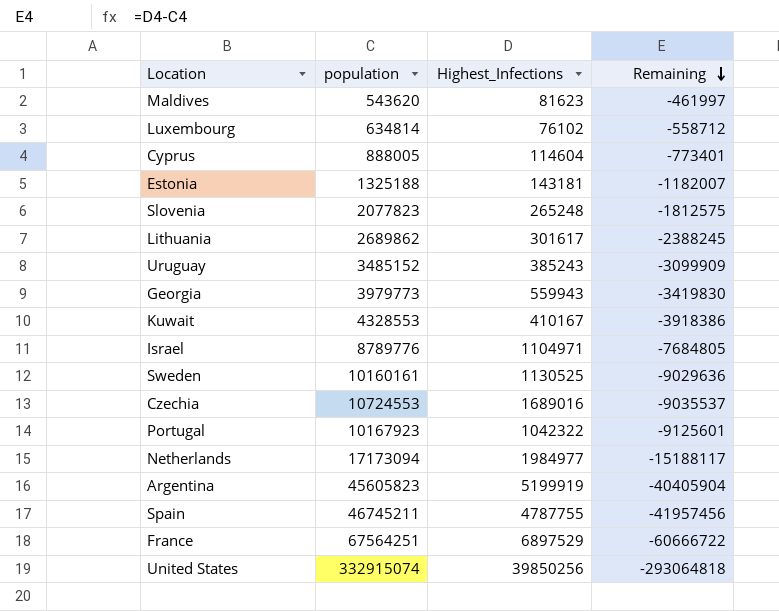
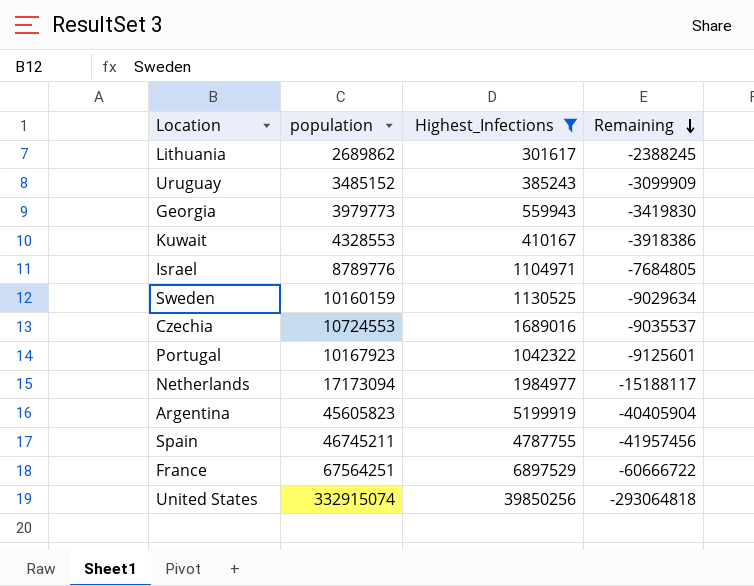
filter: none -> Highest_Infections >= 301617
Sweden | population: 10160161 -> 10160159
Sweden | Remaining: -9029636 -> -9029634

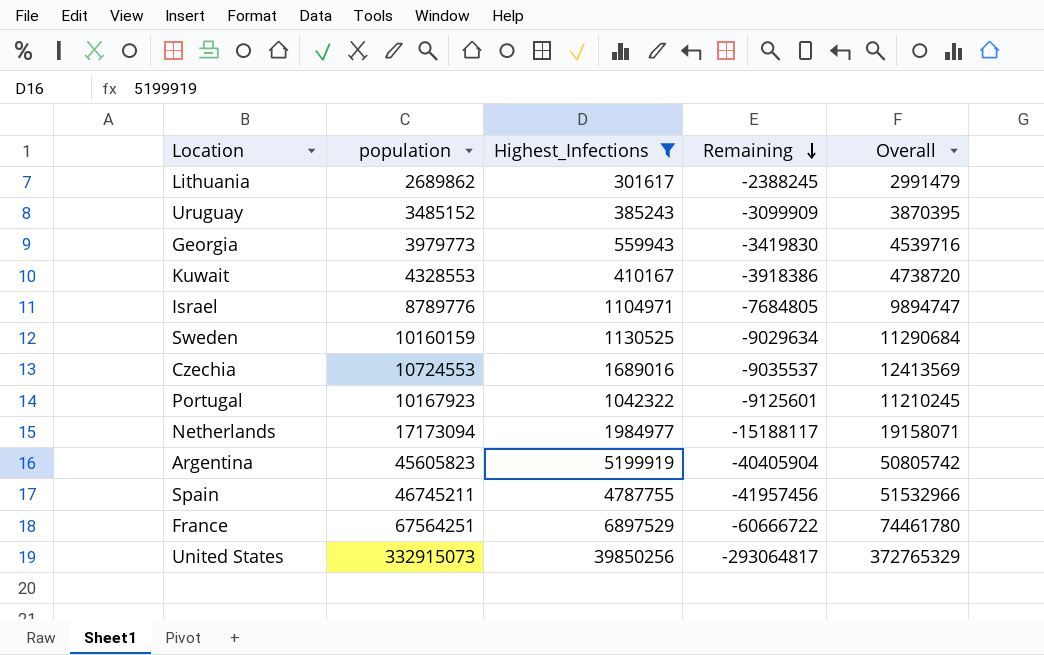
column Overall | formula: none -> [population] + [Highest_Infections]
United States | population: 332915074 -> 332915073
United States | Remaining: -293064818 -> -293064817

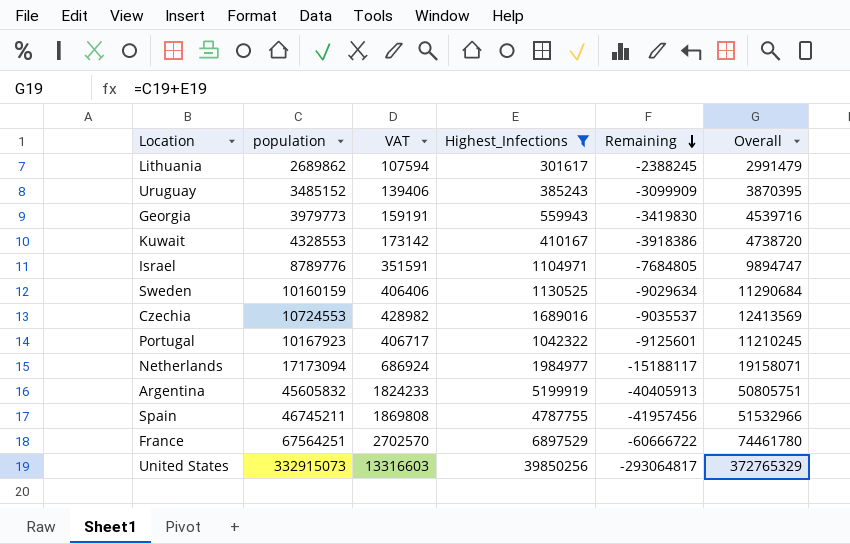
column VAT | formula: none -> [population] * 0.04
Argentina | population: 45605823 -> 45605832
Argentina | Remaining: -40405904 -> -40405913
Argentina | Overall: 50805742 -> 50805751

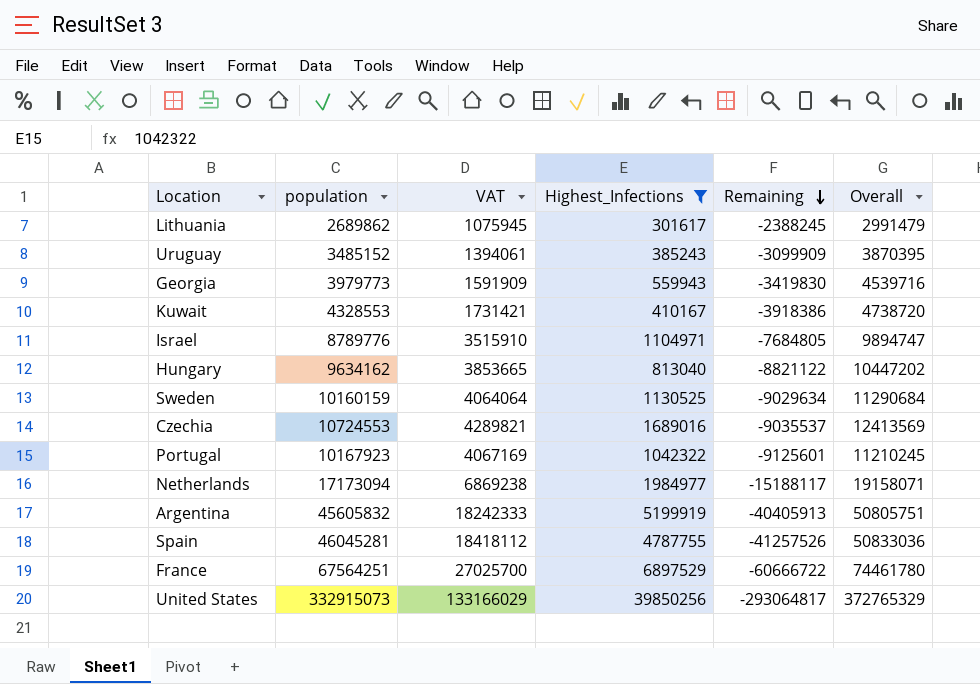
column VAT | formula: [population] * 0.04 -> [population] * 0.4
row Hungary: none -> 9634162 | 3853665 | 813040 | -8821122 | 10447202
Spain | population: 46745211 -> 46045281
Spain | Remaining: -41957456 -> -41257526
Spain | Overall: 51532966 -> 50833036

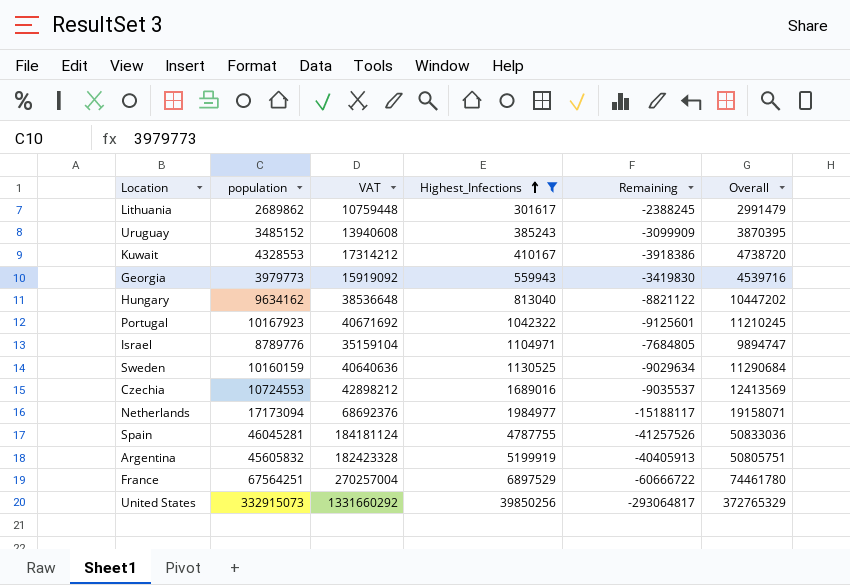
row order: Remaining descending -> Highest_Infections ascending
column VAT | formula: [population] * 0.4 -> [population] * 4

